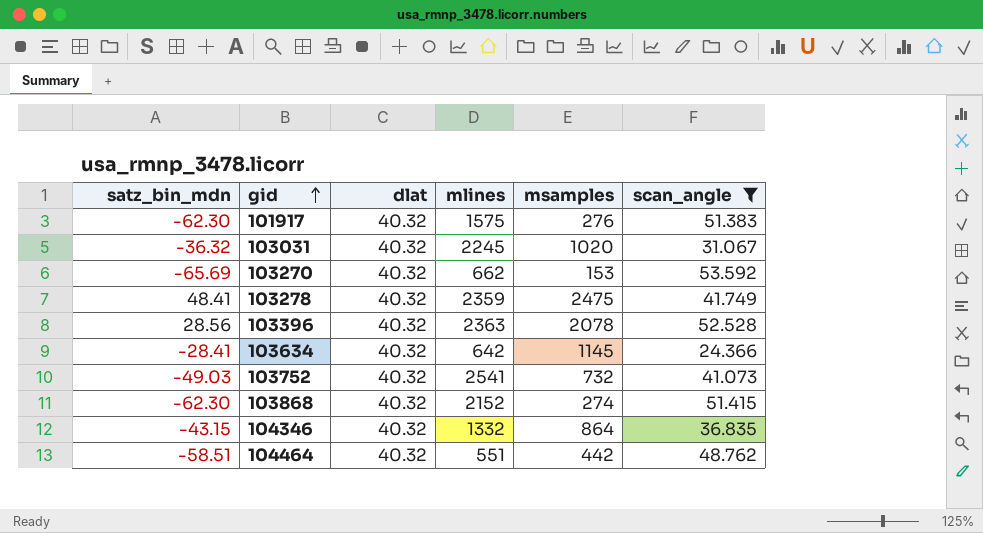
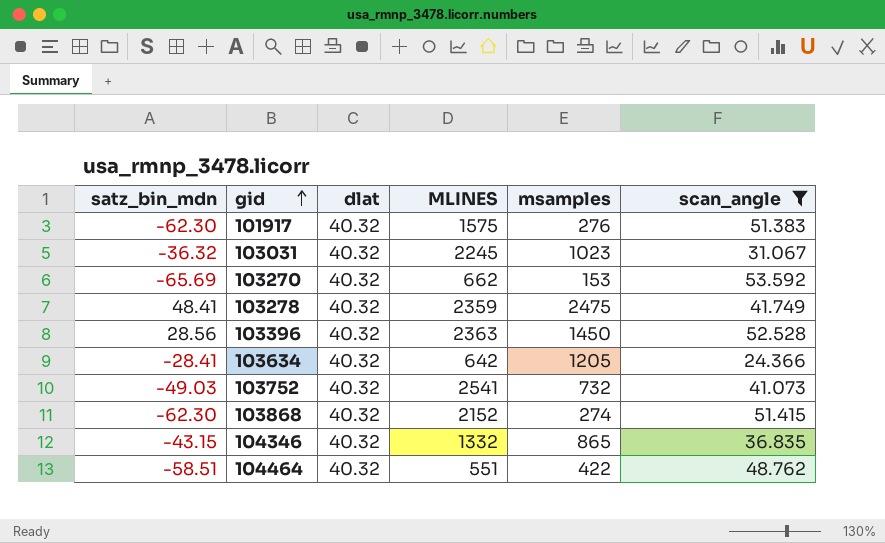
column name: mlines -> MLINES
103031 | msamples: 1020 -> 1023
103396 | msamples: 2078 -> 1450
103634 | msamples: 1145 -> 1205
104346 | msamples: 864 -> 865
104464 | msamples: 442 -> 422

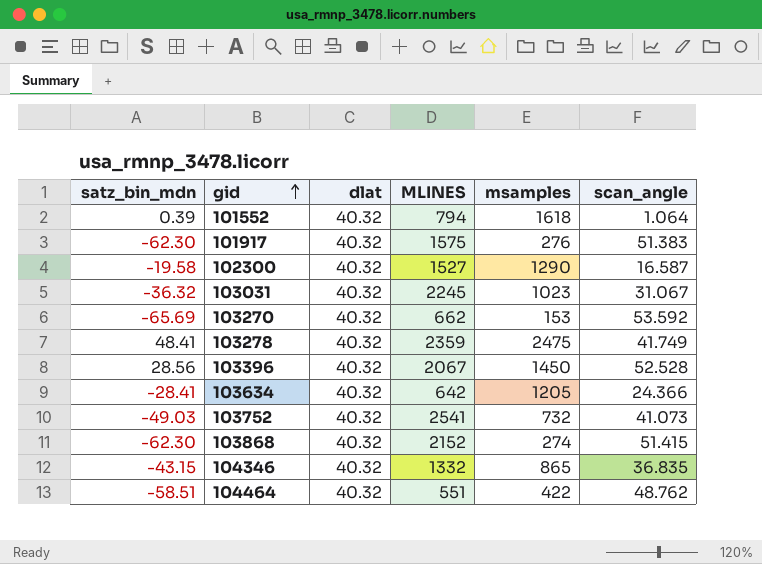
filter: scan_angle >= 24.366 -> none
103396 | MLINES: 2363 -> 2067

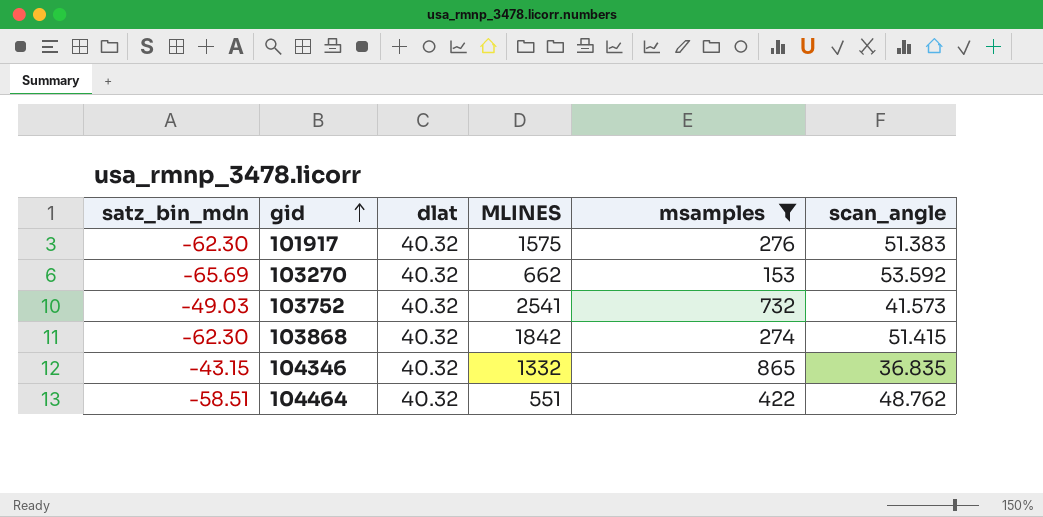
filter: none -> msamples <= 865
103752 | scan_angle: 41.073 -> 41.573
103868 | MLINES: 2152 -> 1842

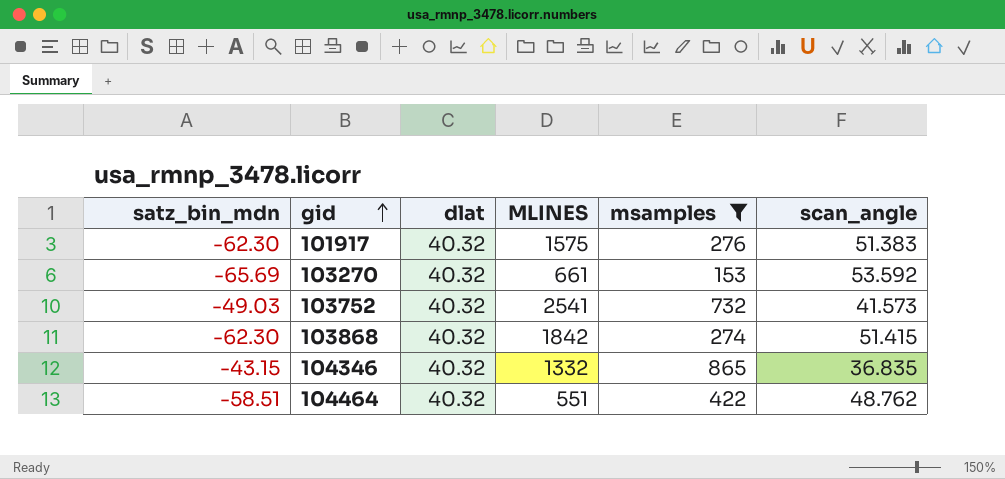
103270 | MLINES: 662 -> 661

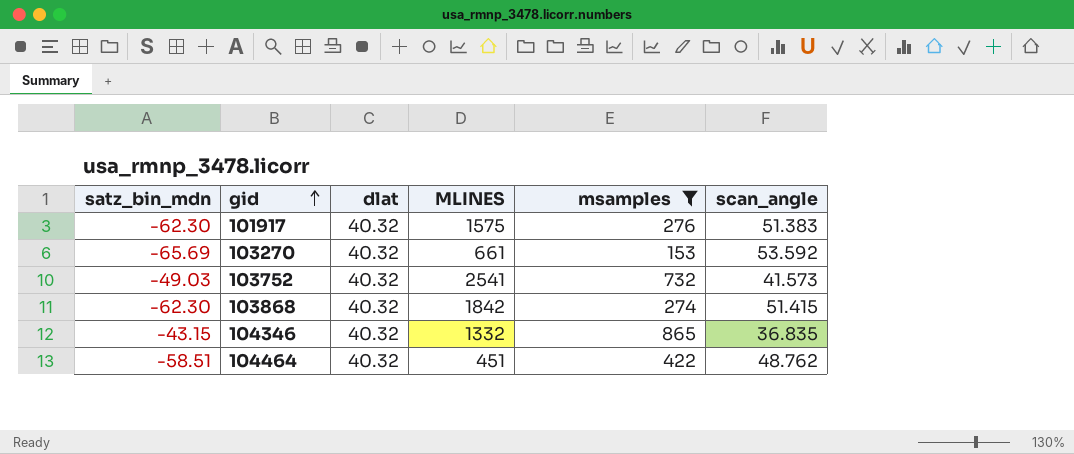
104464 | MLINES: 551 -> 451

